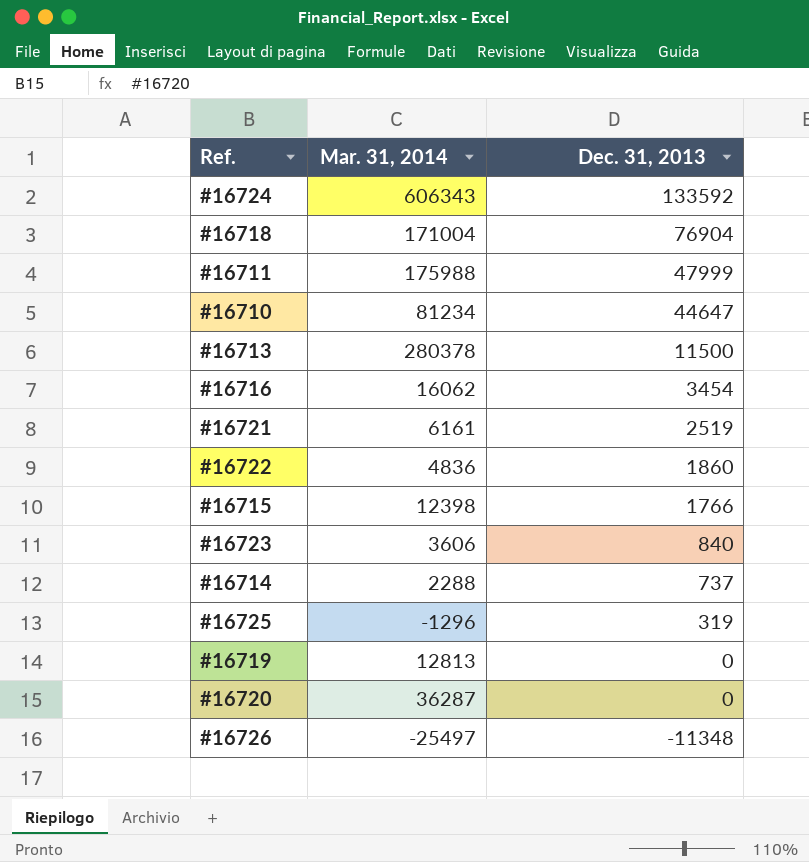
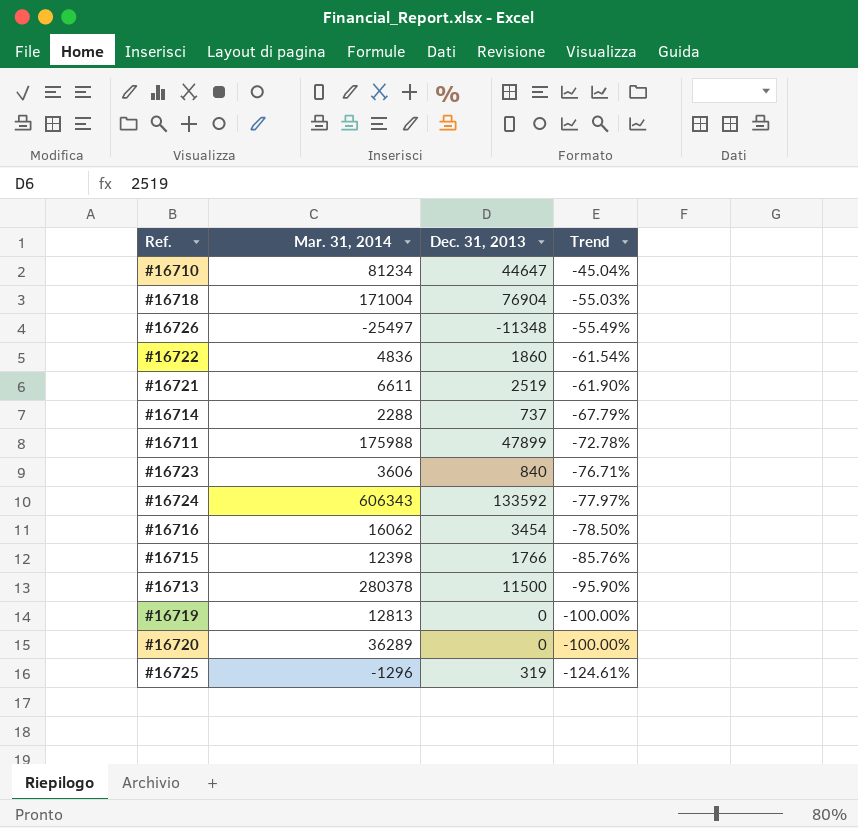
row order: Dec. 31, 2013 descending -> Trend descending
column Trend | formula: none -> ([Dec. 31, 2013] - [Mar. 31, 2014]) / [Mar. 31, 2014]
#16721 | Mar. 31, 2014: 6161 -> 6611
#16711 | Dec. 31, 2013: 47999 -> 47899
#16720 | Mar. 31, 2014: 36287 -> 36289

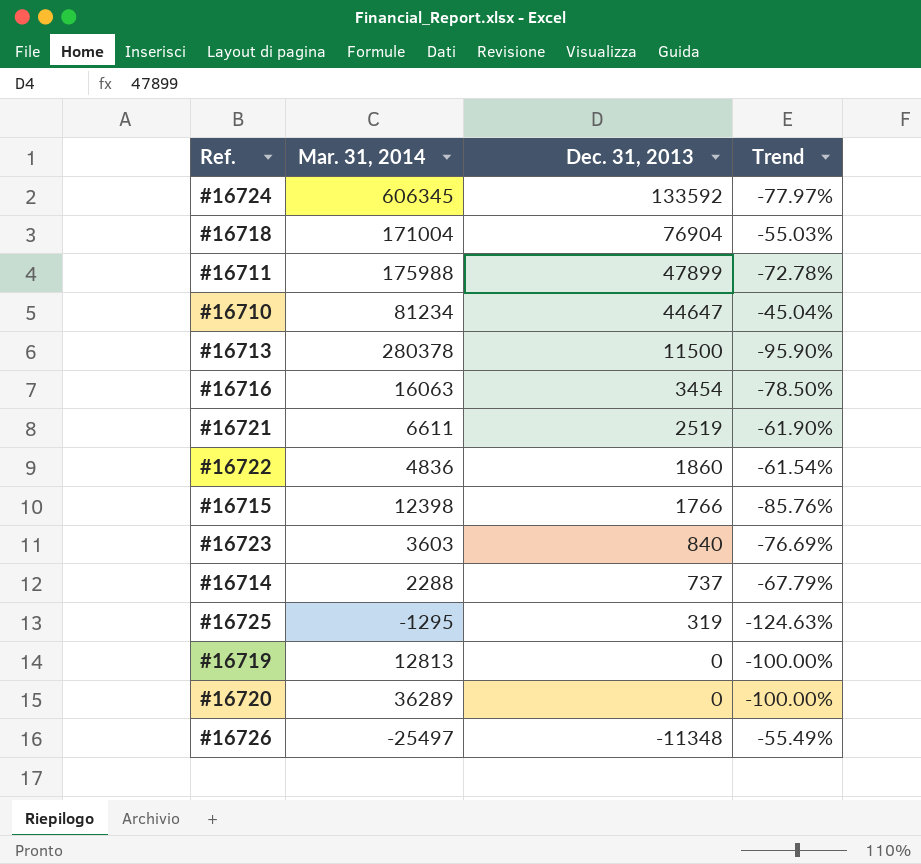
row order: Trend descending -> Dec. 31, 2013 descending
#16724 | Mar. 31, 2014: 606343 -> 606345
#16716 | Mar. 31, 2014: 16062 -> 16063
#16723 | Mar. 31, 2014: 3606 -> 3603
#16723 | Trend: -76.71% -> -76.69%
#16725 | Mar. 31, 2014: -1296 -> -1295
#16725 | Trend: -124.61% -> -124.63%

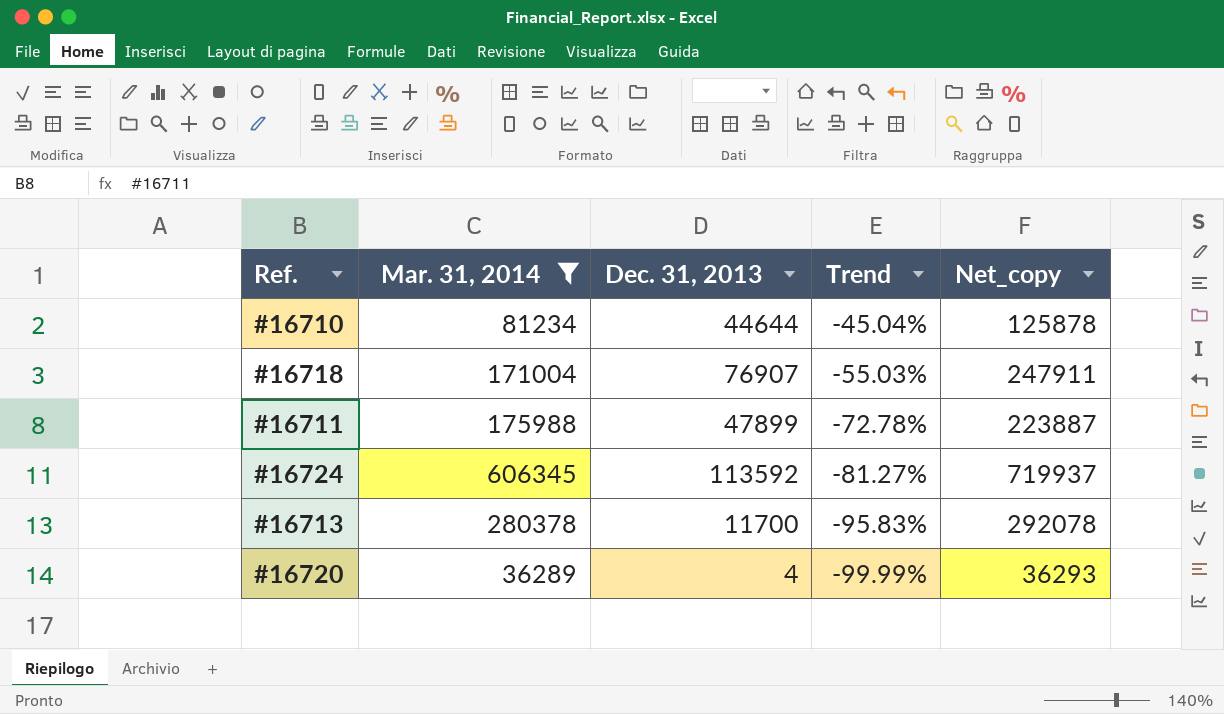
filter: none -> Mar. 31, 2014 >= 36289
row order: Dec. 31, 2013 descending -> Trend descending
column Net_copy | formula: none -> [Mar. 31, 2014] + [Dec. 31, 2013]
#16710 | Dec. 31, 2013: 44647 -> 44644
#16718 | Dec. 31, 2013: 76904 -> 76907
#16724 | Dec. 31, 2013: 133592 -> 113592
#16724 | Trend: -77.97% -> -81.27%
#16713 | Dec. 31, 2013: 11500 -> 11700
#16713 | Trend: -95.90% -> -95.83%
#16720 | Dec. 31, 2013: 0 -> 4
#16720 | Trend: -100.00% -> -99.99%

